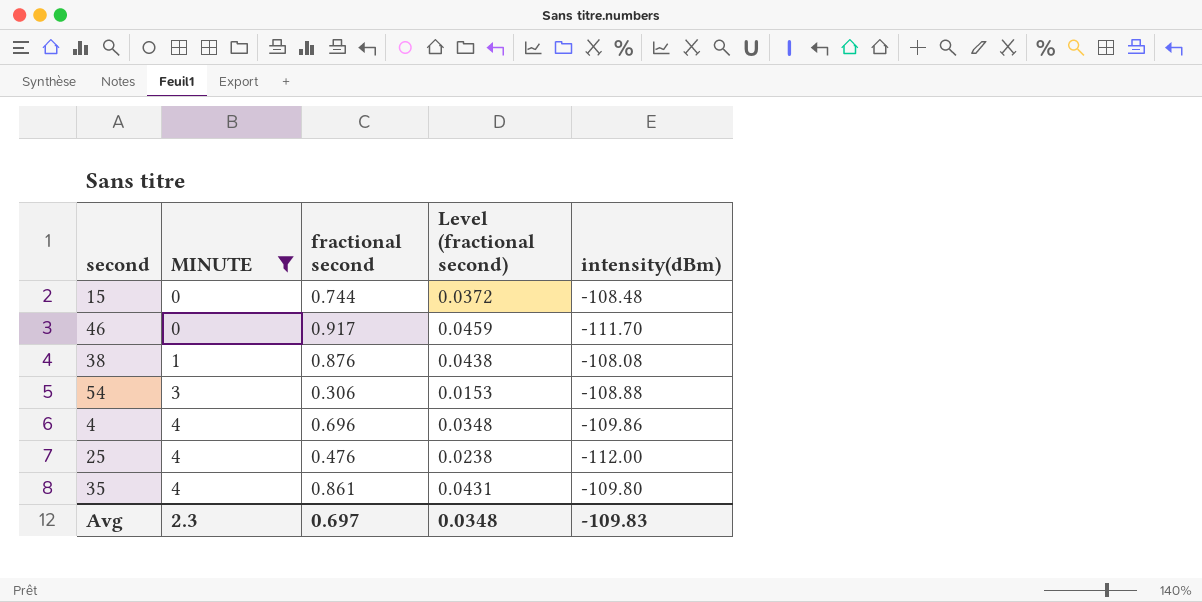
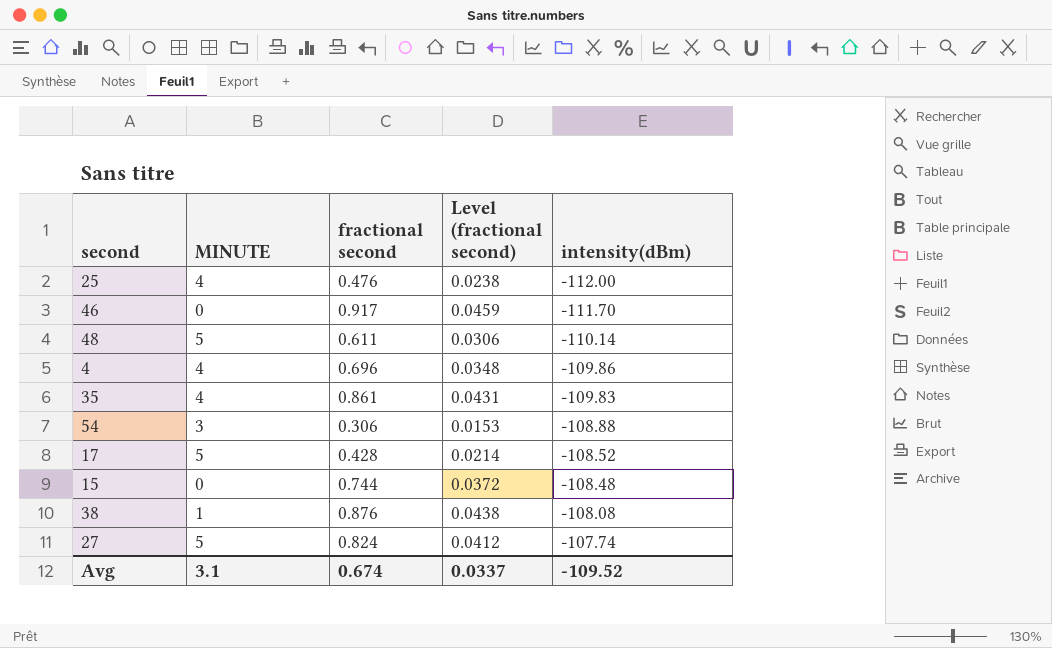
filter: MINUTE != 5 -> none
row order: MINUTE ascending -> intensity(dBm) ascending
35 | intensity(dBm): -109.80 -> -109.83
Avg | MINUTE: 2.3 -> 3.1
Avg | fractional second: 0.697 -> 0.674
Avg | Level (fractional second): 0.0348 -> 0.0337
Avg | intensity(dBm): -109.83 -> -109.52

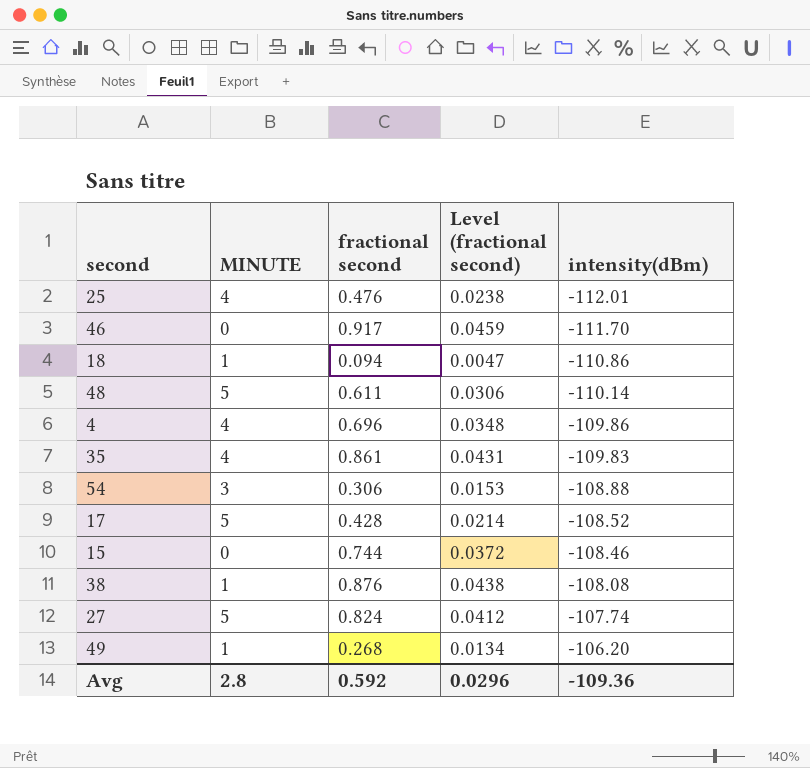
25 | intensity(dBm): -112.00 -> -112.01
row 18: none -> 1 | 0.094 | 0.0047 | -110.86
15 | intensity(dBm): -108.48 -> -108.46
row 49: none -> 1 | 0.268 | 0.0134 | -106.20
Avg | MINUTE: 3.1 -> 2.8
Avg | fractional second: 0.674 -> 0.592
Avg | Level (fractional second): 0.0337 -> 0.0296
Avg | intensity(dBm): -109.52 -> -109.36

